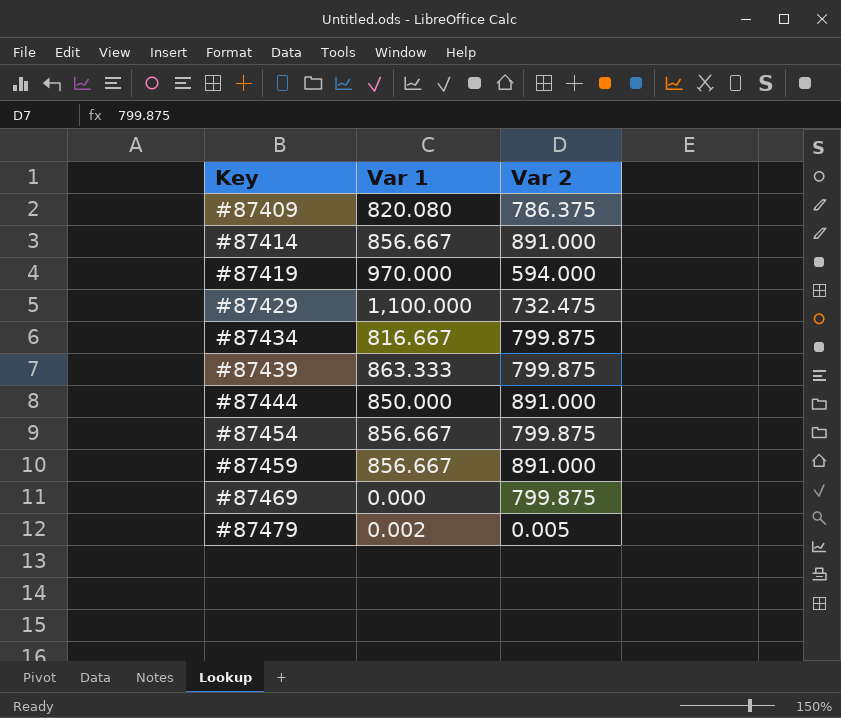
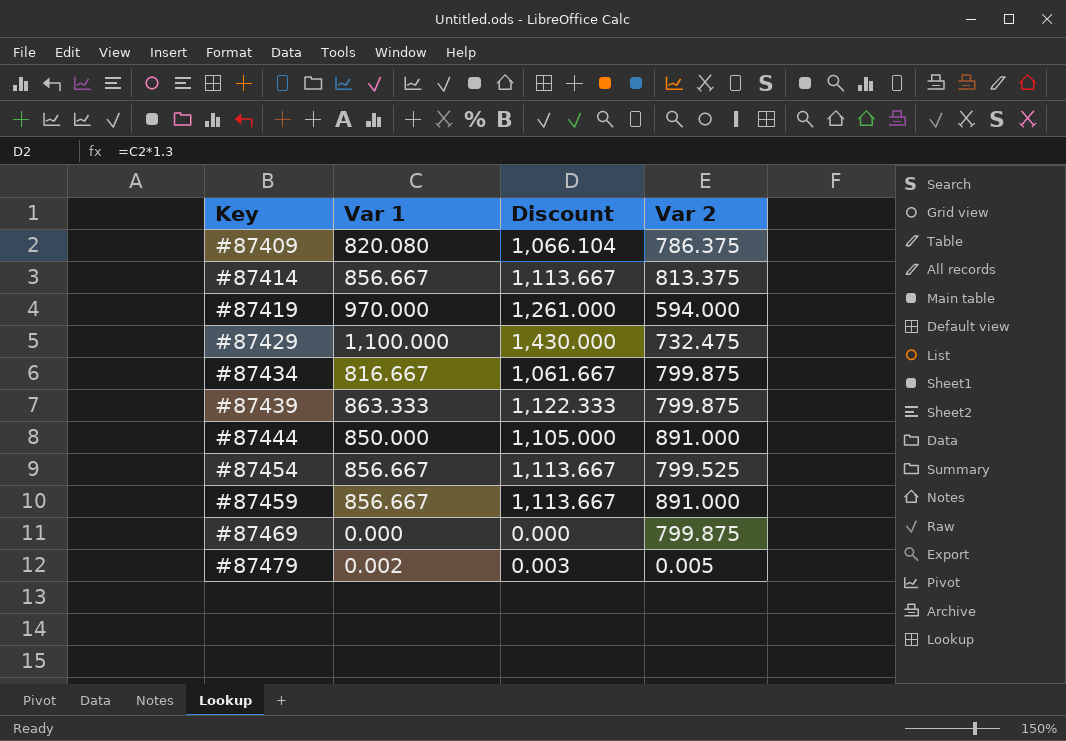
column Discount | formula: none -> [Var 1] * 1.3
#87414 | Var 2: 891.000 -> 813.375
#87454 | Var 2: 799.875 -> 799.525

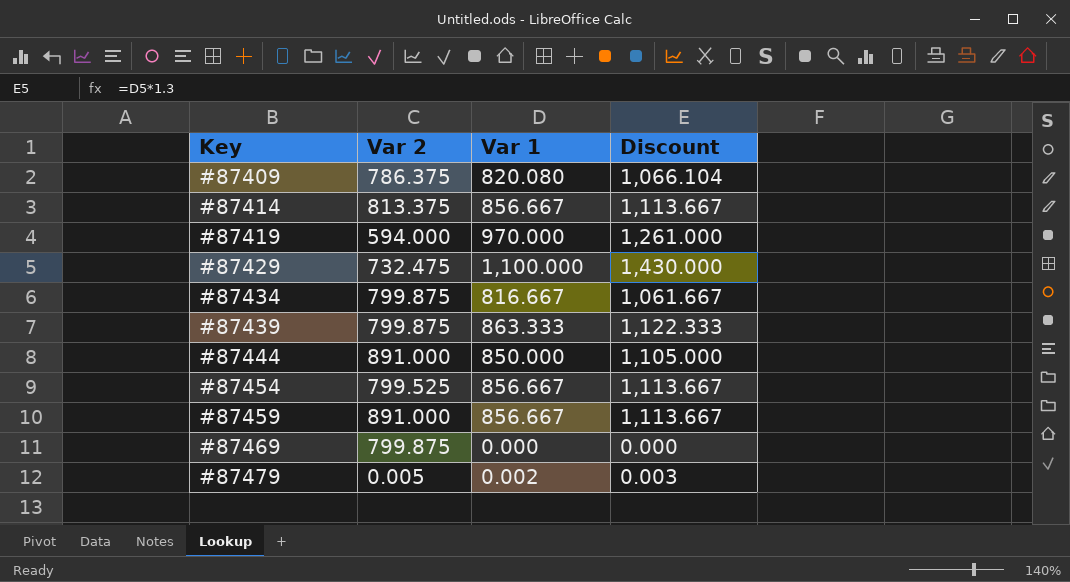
column Var 2 | position: 4 -> 2

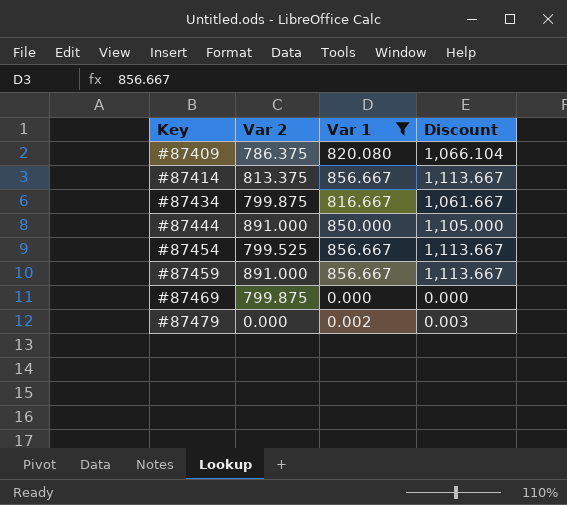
filter: none -> Var 1 <= 856.667
#87479 | Var 2: 0.005 -> 0.000

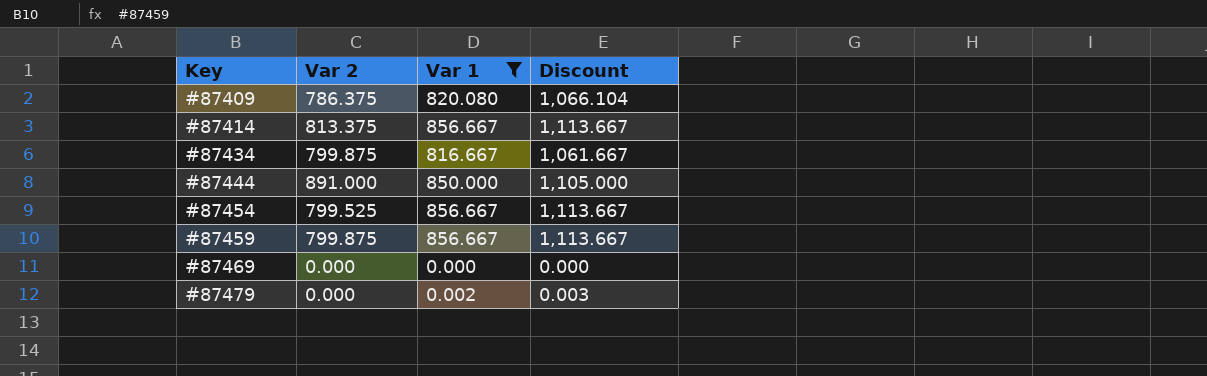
#87459 | Var 2: 891.000 -> 799.875
#87469 | Var 2: 799.875 -> 0.000

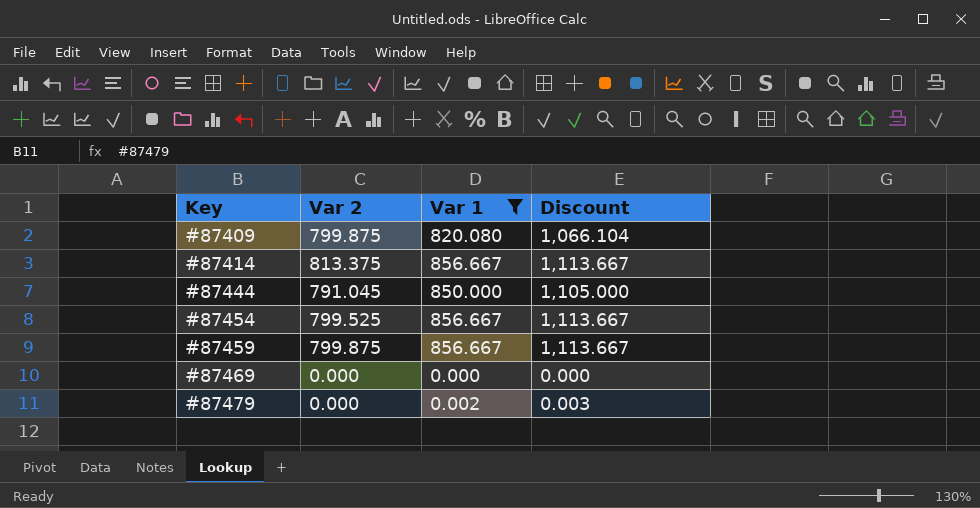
row #87434: 799.875 | 816.667 | 1,061.667 -> none
#87409 | Var 2: 786.375 -> 799.875
#87444 | Var 2: 891.000 -> 791.045

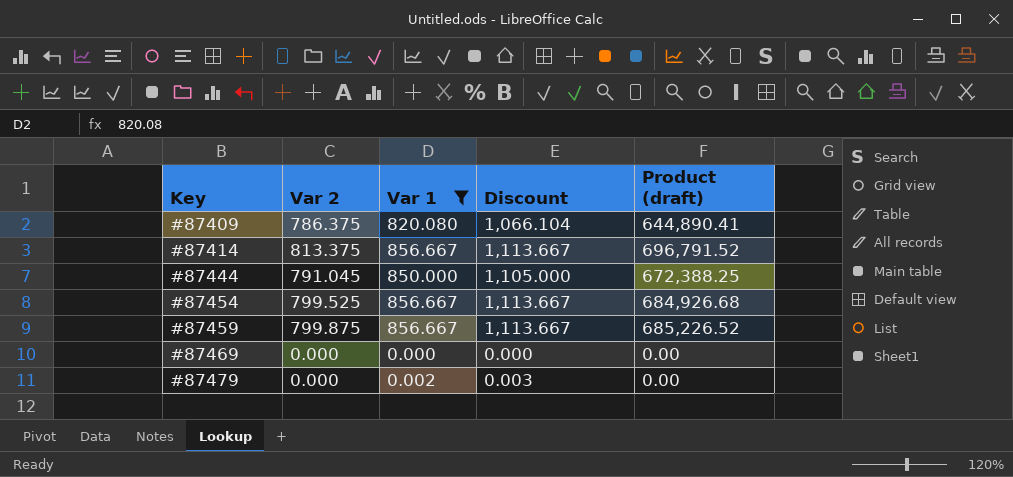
column Product (draft) | formula: none -> [Var 2] * [Var 1]
#87409 | Var 2: 799.875 -> 786.375

